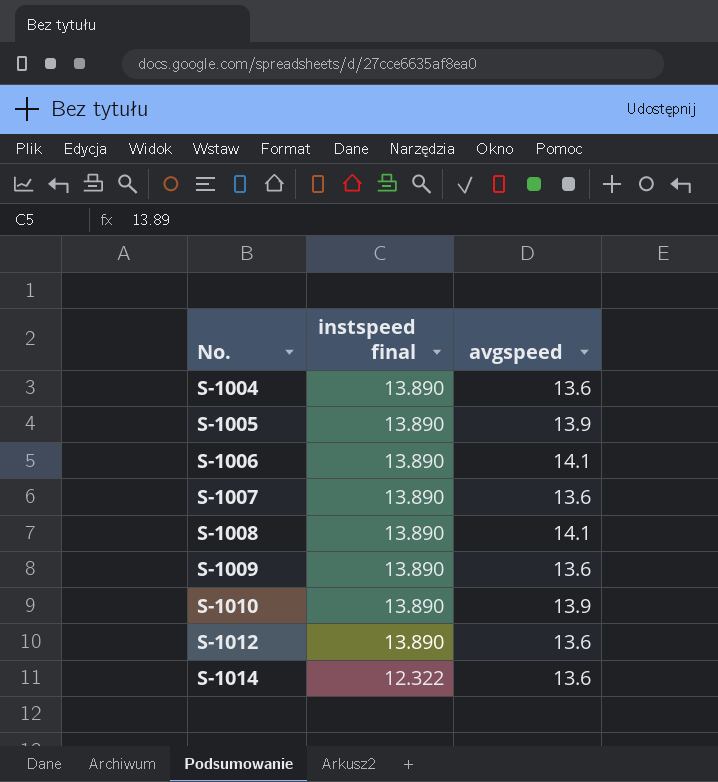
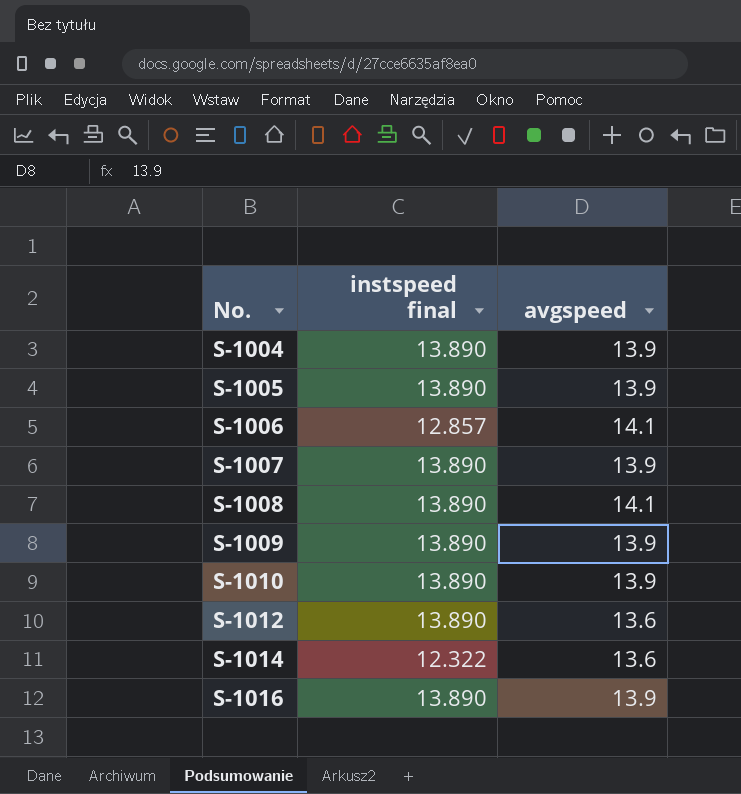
S-1004 | avgspeed: 13.6 -> 13.9
S-1006 | instspeed final: 13.890 -> 12.857
S-1007 | avgspeed: 13.6 -> 13.9
S-1009 | avgspeed: 13.6 -> 13.9
row S-1016: none -> 13.890 | 13.9

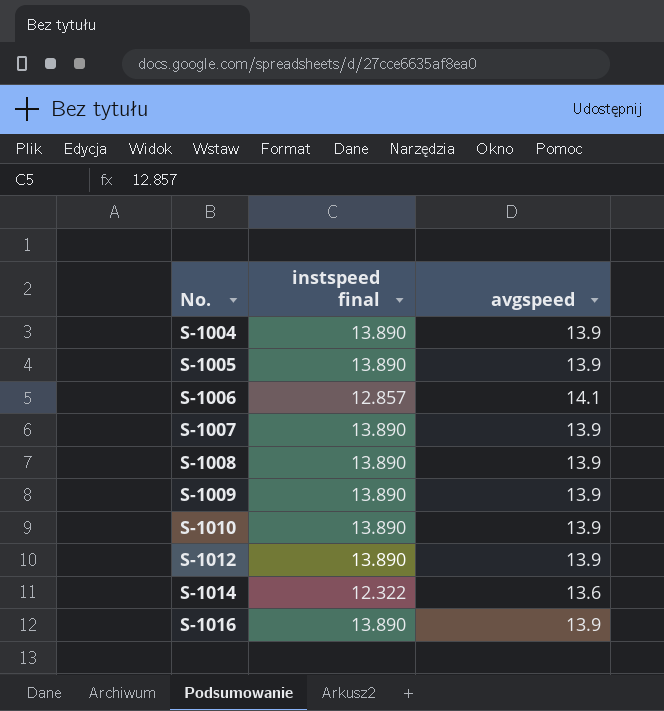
S-1008 | avgspeed: 14.1 -> 13.9
S-1012 | avgspeed: 13.6 -> 13.9

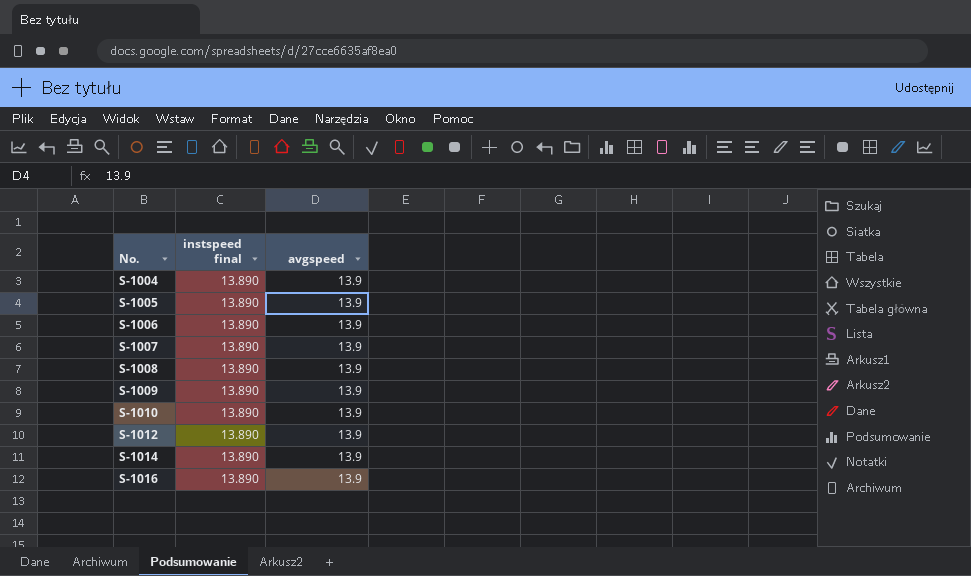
S-1006 | instspeed final: 12.857 -> 13.890
S-1006 | avgspeed: 14.1 -> 13.9
S-1014 | instspeed final: 12.322 -> 13.890
S-1014 | avgspeed: 13.6 -> 13.9

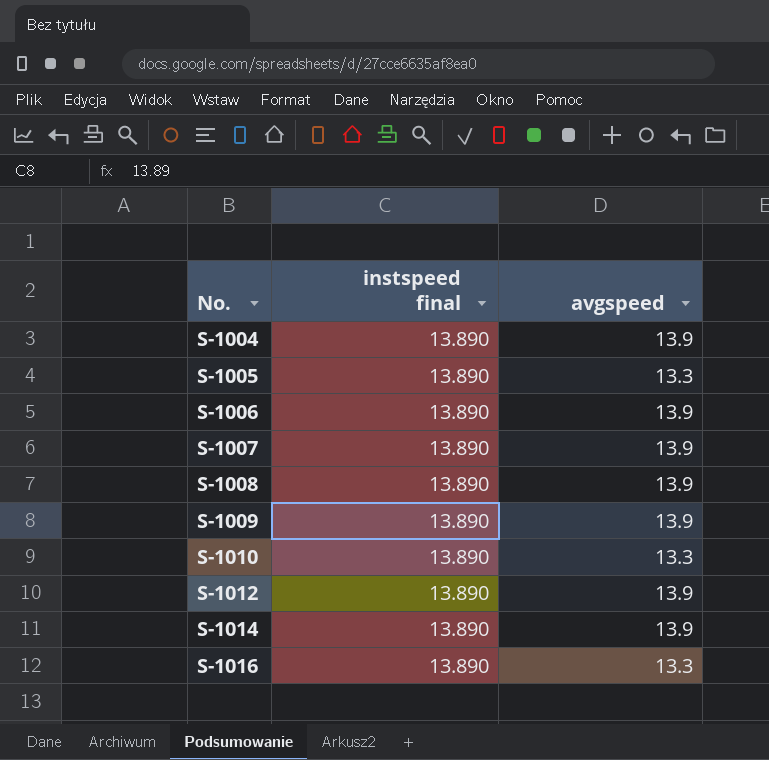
S-1005 | avgspeed: 13.9 -> 13.3
S-1010 | avgspeed: 13.9 -> 13.3
S-1016 | avgspeed: 13.9 -> 13.3

